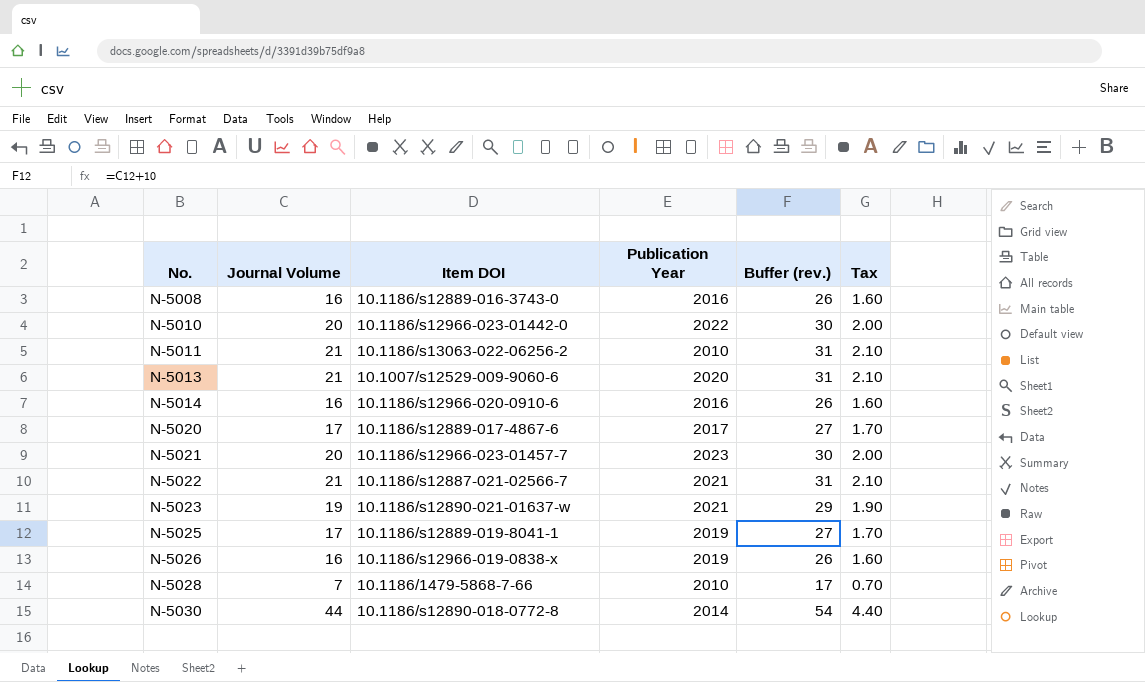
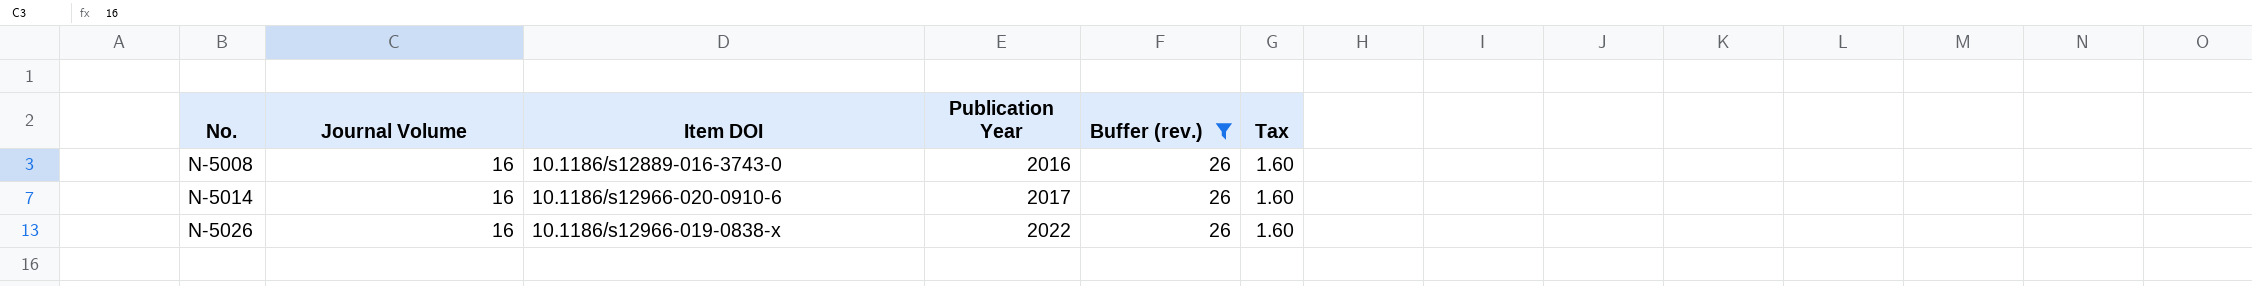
filter: none -> Buffer (rev.) = 26
N-5014 | Publication Year: 2016 -> 2017
N-5026 | Publication Year: 2019 -> 2022

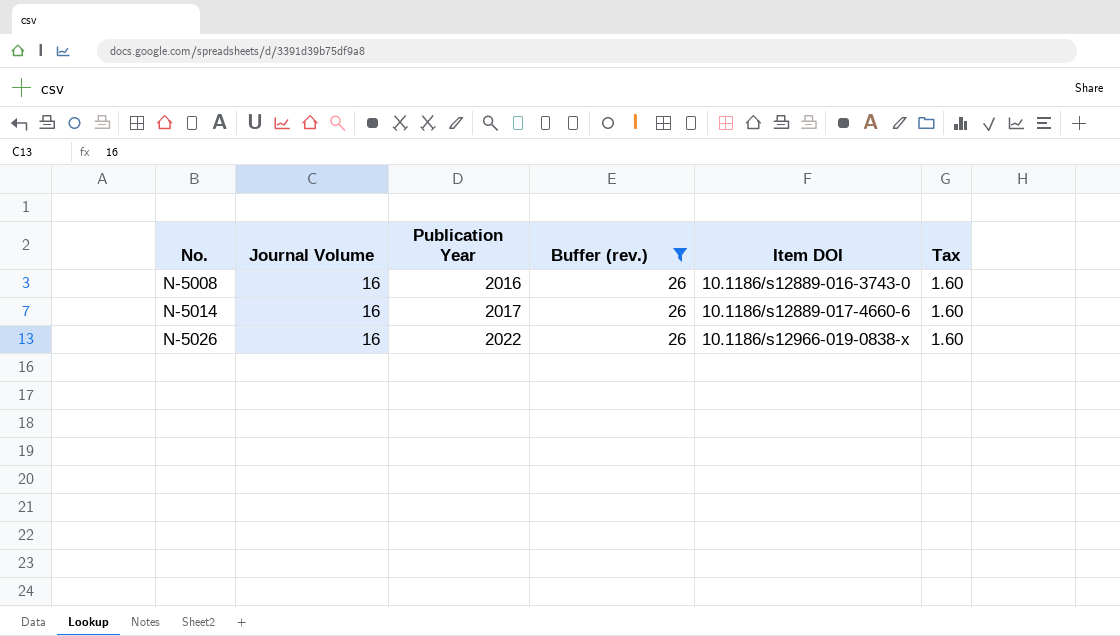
column Item DOI | position: 3 -> 5
N-5014 | Item DOI: 10.1186/s12966-020-0910-6 -> 10.1186/s12889-017-4660-6

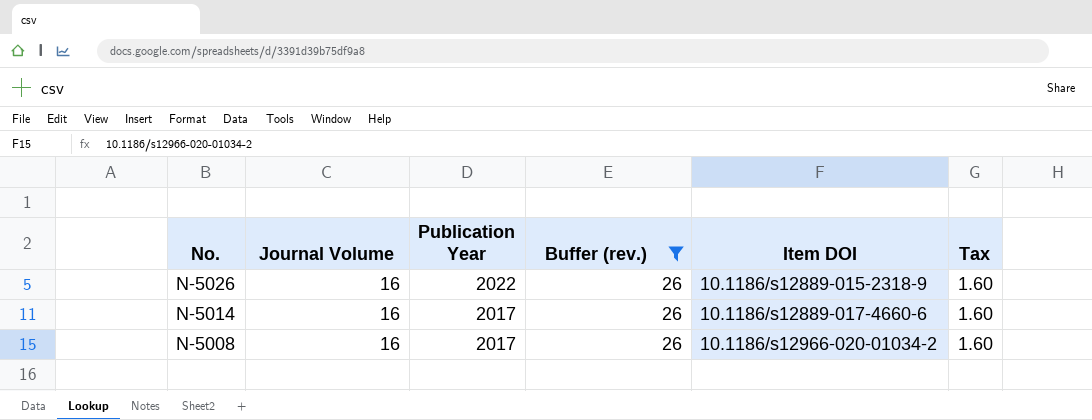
row order: No. ascending -> No. descending
N-5026 | Item DOI: 10.1186/s12966-019-0838-x -> 10.1186/s12889-015-2318-9
N-5008 | Publication Year: 2016 -> 2017
N-5008 | Item DOI: 10.1186/s12889-016-3743-0 -> 10.1186/s12966-020-01034-2

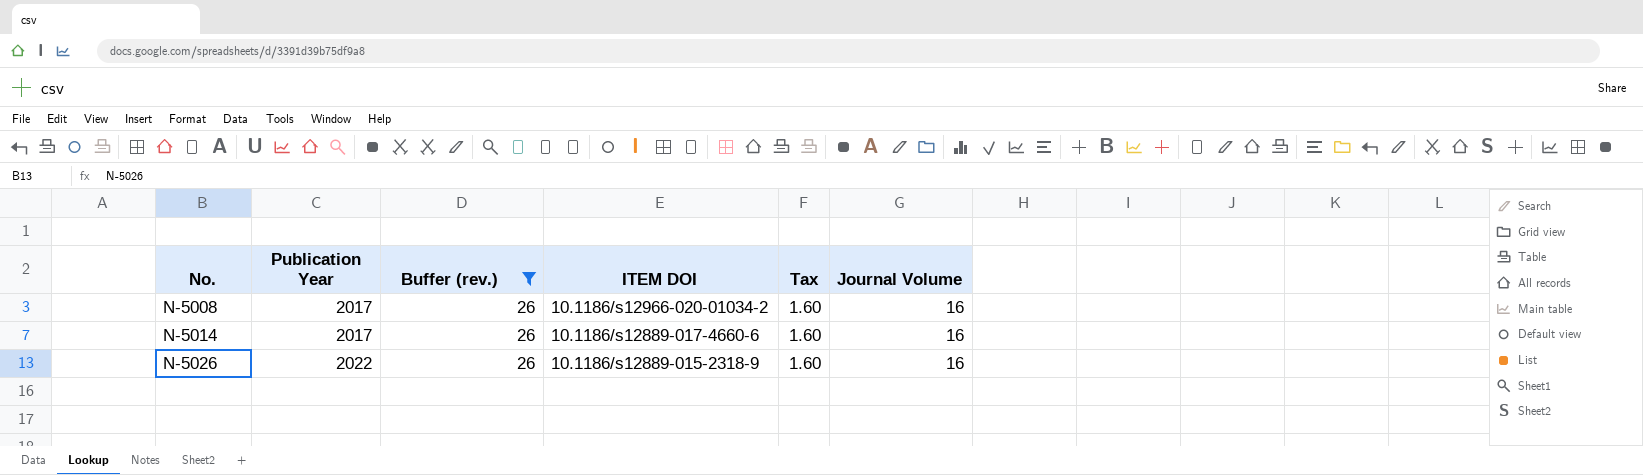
row order: No. descending -> No. ascending
column name: Item DOI -> ITEM DOI
column Journal Volume | position: 2 -> 6

